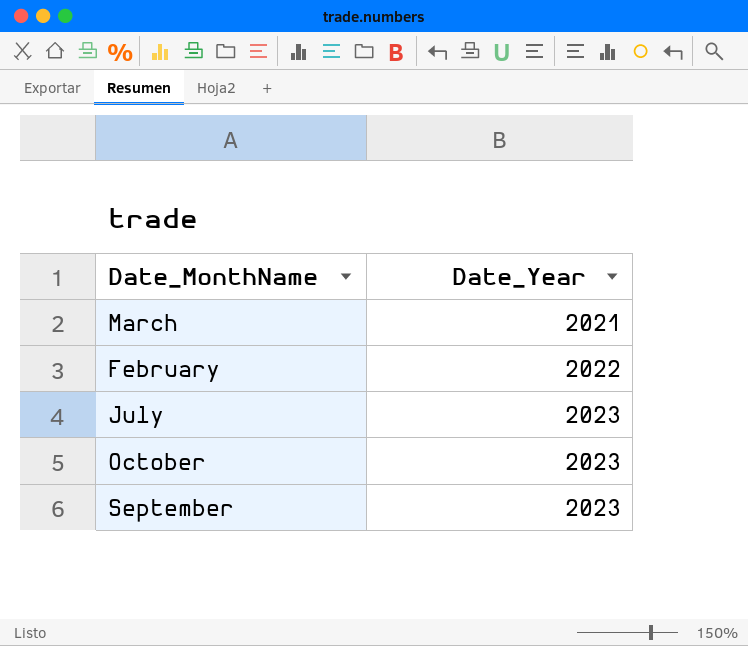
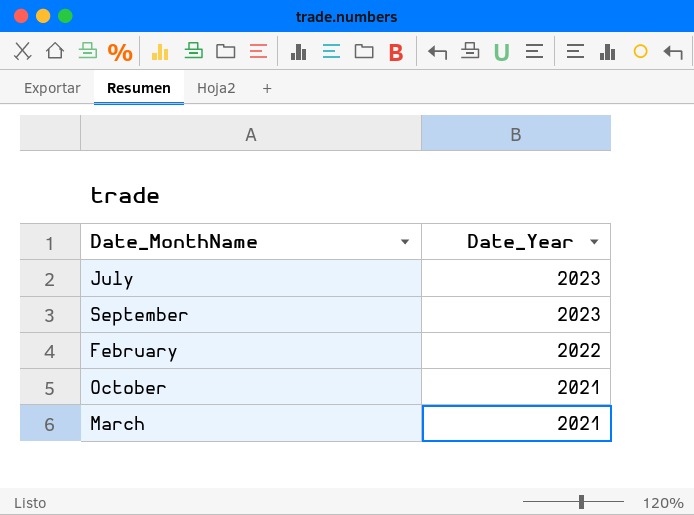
row order: Date_Year ascending -> Date_Year descending
October | Date_Year: 2023 -> 2021

